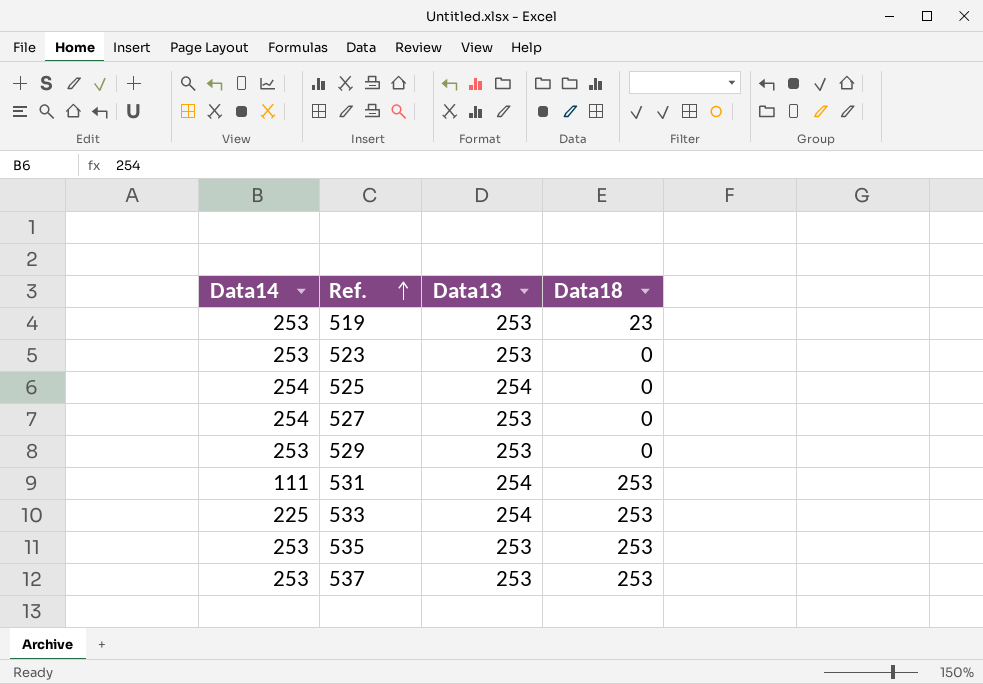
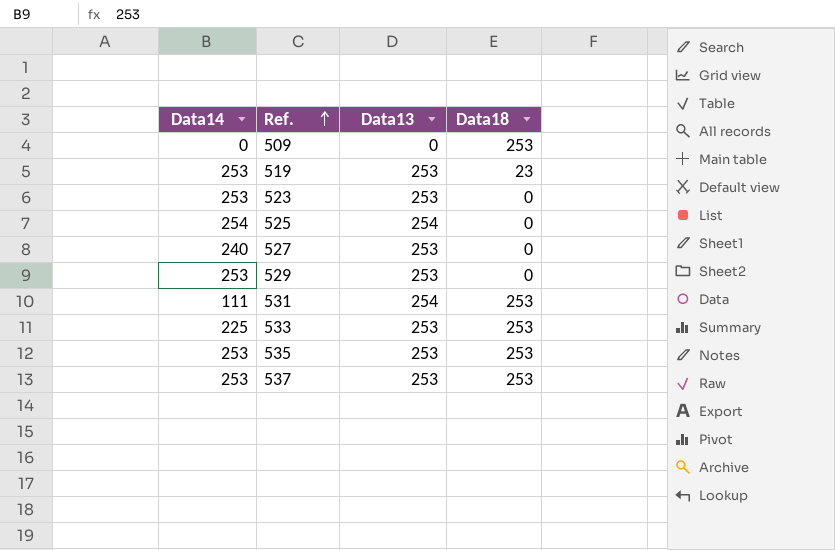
row 509: none -> 0 | 0 | 253
527 | Data14: 254 -> 240
533 | Data13: 254 -> 253

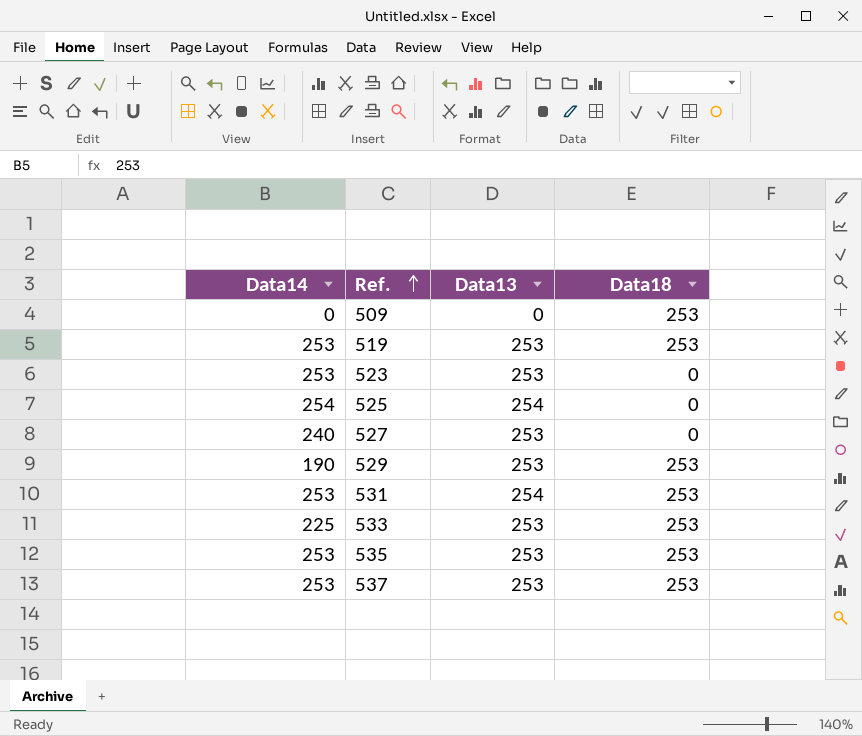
519 | Data18: 23 -> 253
529 | Data14: 253 -> 190
529 | Data18: 0 -> 253
531 | Data14: 111 -> 253

